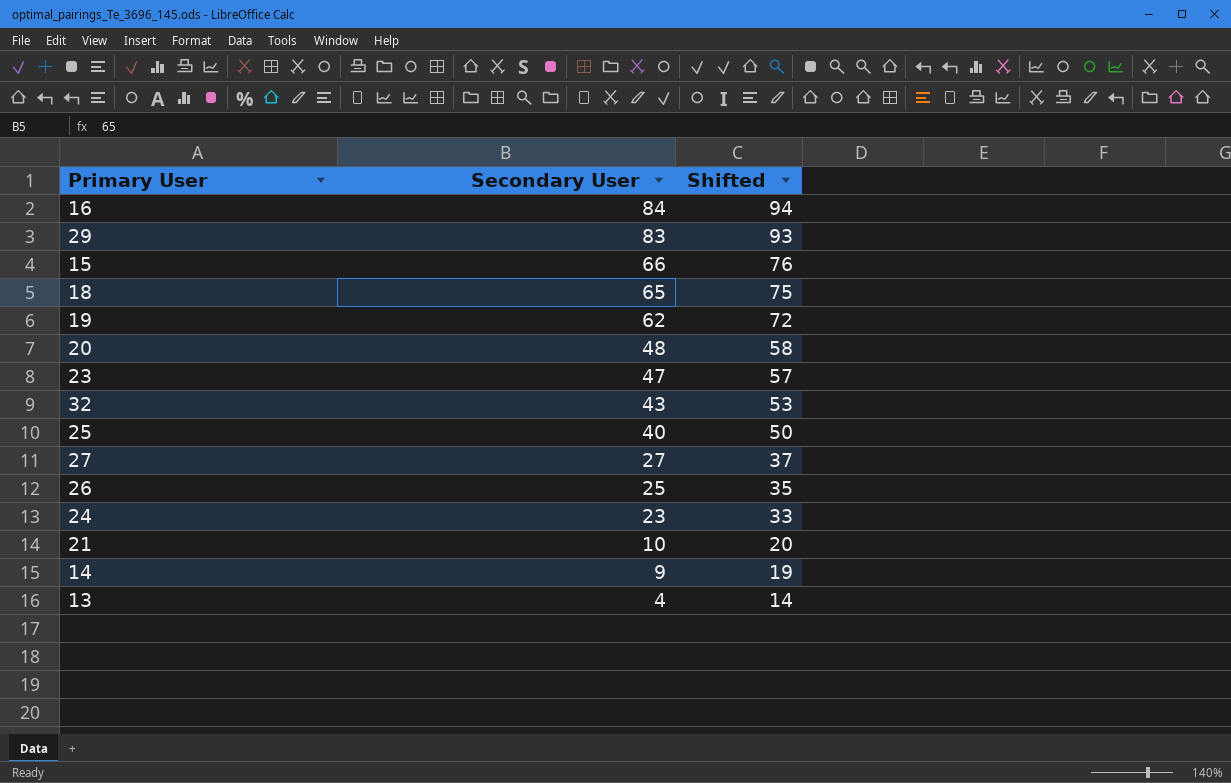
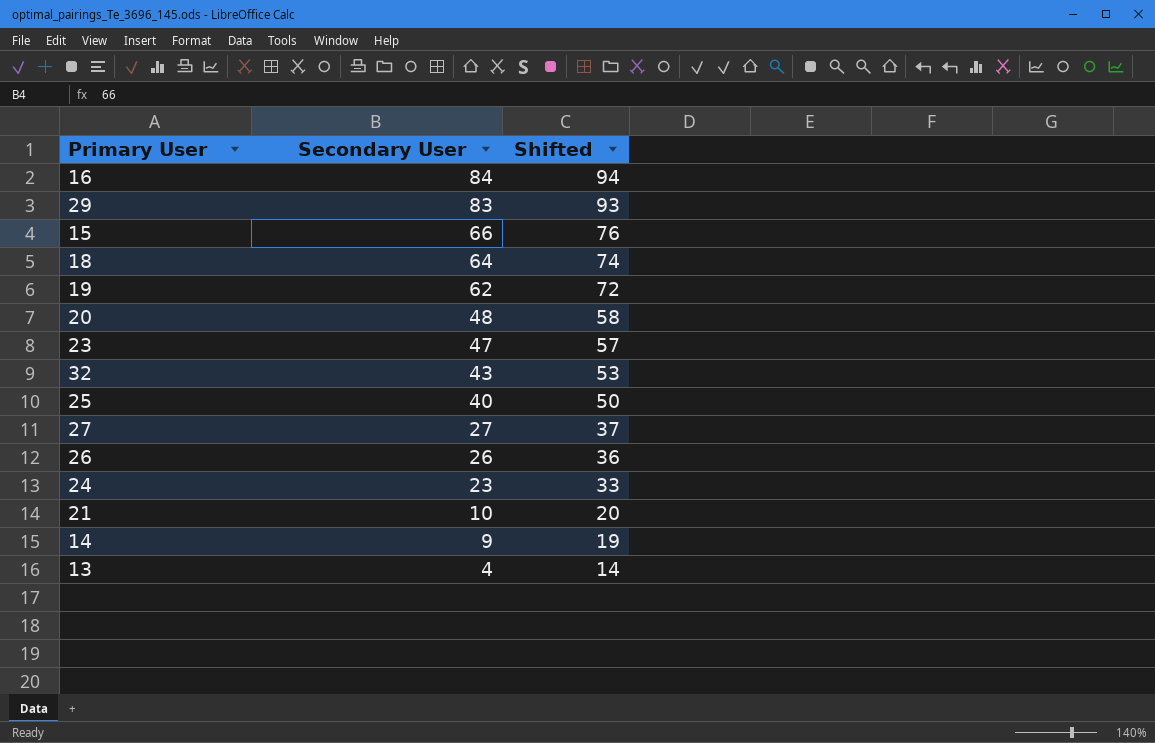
18 | Secondary User: 65 -> 64
18 | Shifted: 75 -> 74
26 | Secondary User: 25 -> 26
26 | Shifted: 35 -> 36

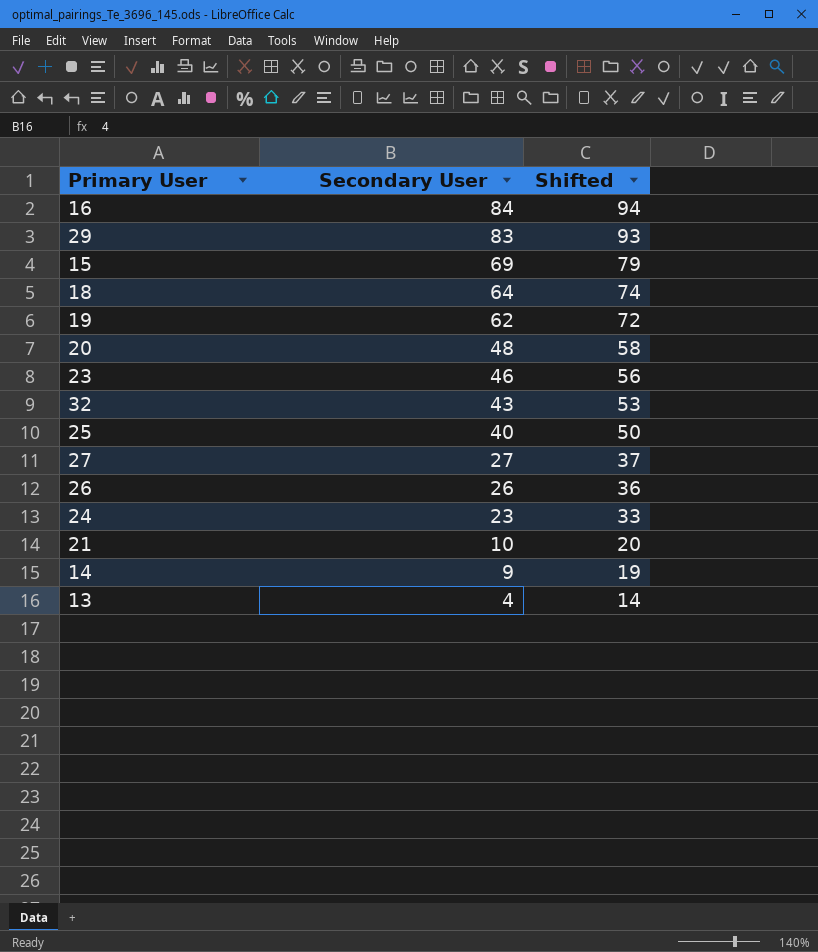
15 | Secondary User: 66 -> 69
15 | Shifted: 76 -> 79
23 | Secondary User: 47 -> 46
23 | Shifted: 57 -> 56

